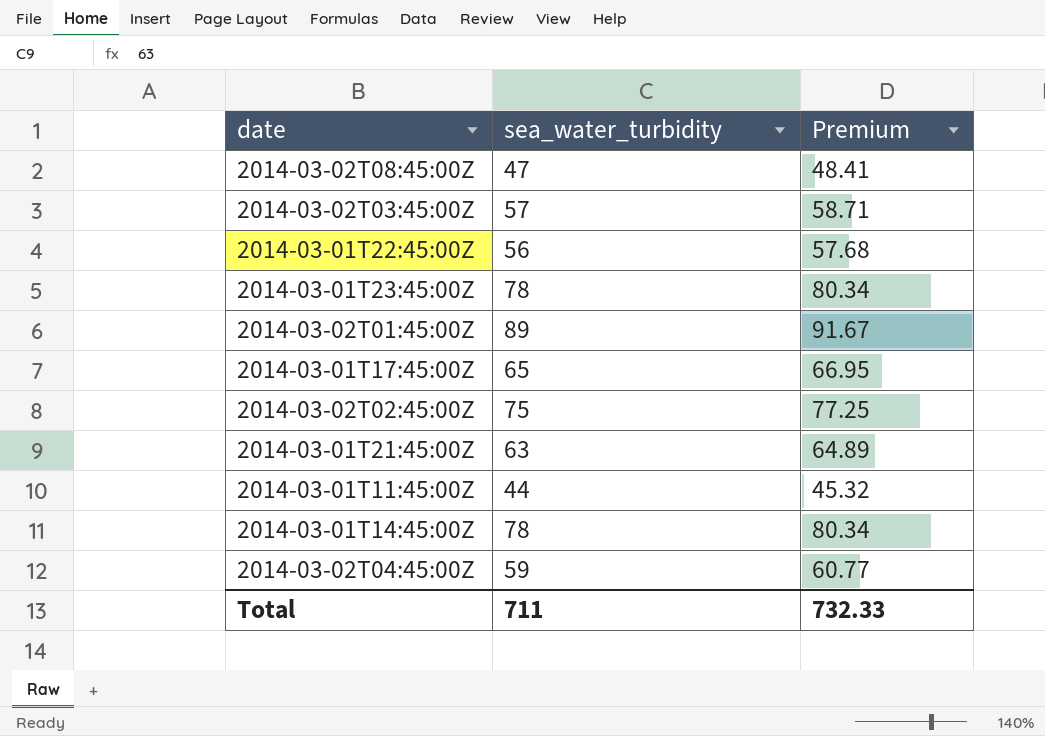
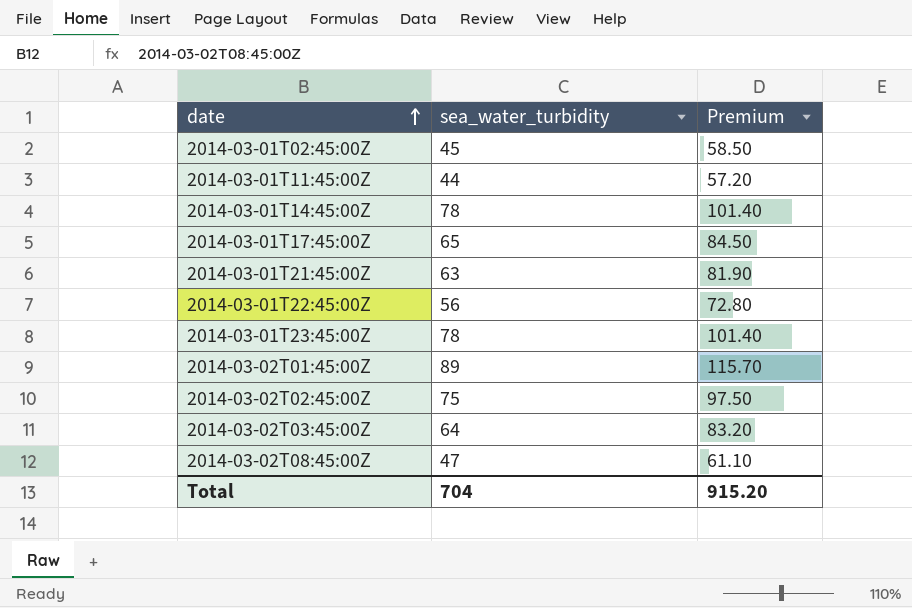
row order: none -> date ascending
column Premium | formula: [sea_water_turbidity] * 1.03 -> [sea_water_turbidity] * 1.3
row 2014-03-02T04:45:00Z: 59 | 60.77 -> none
row 2014-03-01T02:45:00Z: none -> 45 | 58.50
2014-03-02T03:45:00Z | sea_water_turbidity: 57 -> 64
Total | sea_water_turbidity: 711 -> 704
Total | Premium: 732.33 -> 915.20

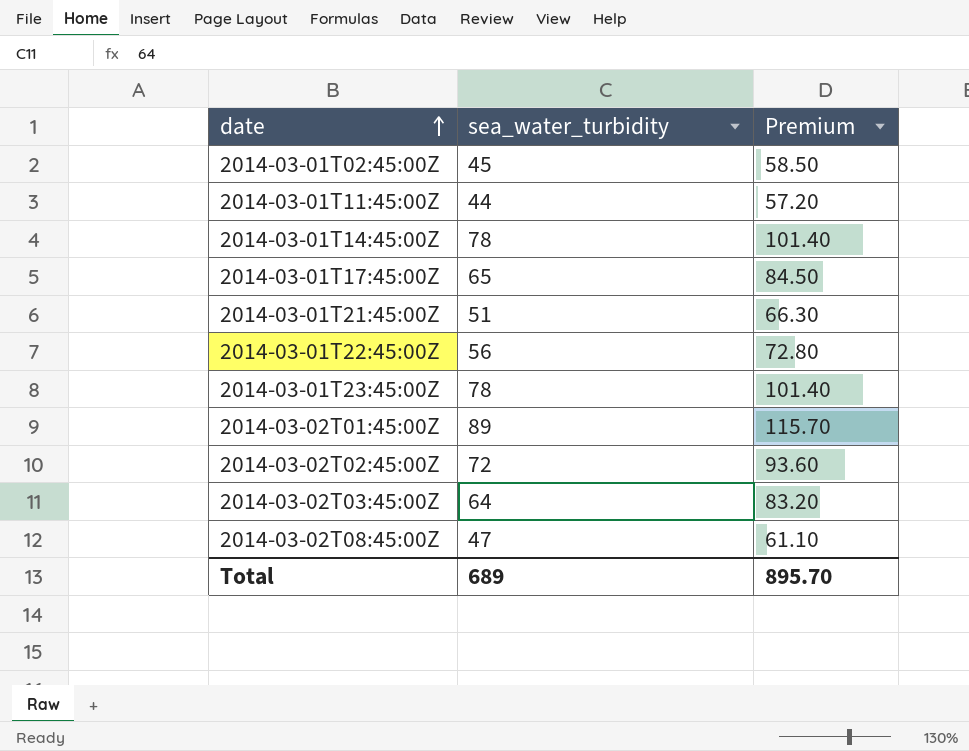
2014-03-01T21:45:00Z | sea_water_turbidity: 63 -> 51
2014-03-01T21:45:00Z | Premium: 81.90 -> 66.30
2014-03-02T02:45:00Z | sea_water_turbidity: 75 -> 72
2014-03-02T02:45:00Z | Premium: 97.50 -> 93.60
Total | sea_water_turbidity: 704 -> 689
Total | Premium: 915.20 -> 895.70

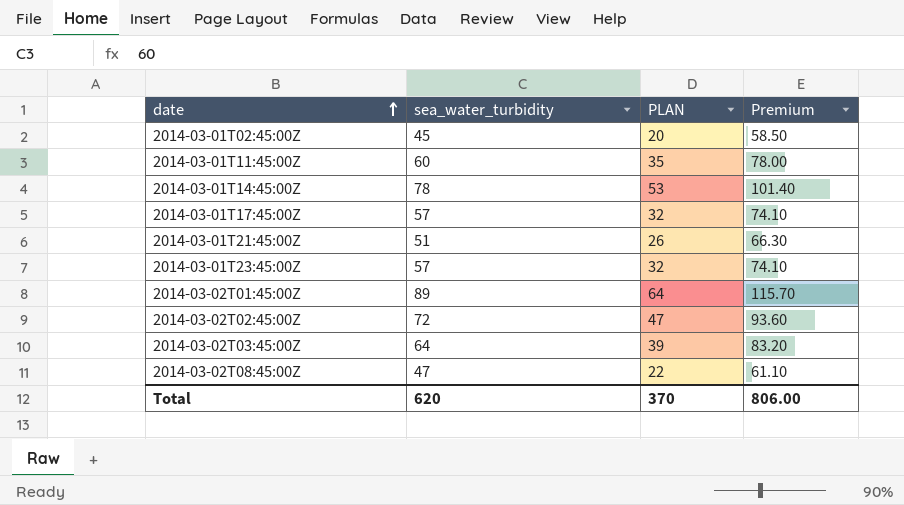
column PLAN | formula: none -> [sea_water_turbidity] - 25
row 2014-03-01T22:45:00Z: 56 | 72.80 -> none
2014-03-01T11:45:00Z | sea_water_turbidity: 44 -> 60
2014-03-01T11:45:00Z | Premium: 57.20 -> 78.00
2014-03-01T17:45:00Z | sea_water_turbidity: 65 -> 57
2014-03-01T17:45:00Z | Premium: 84.50 -> 74.10
2014-03-01T23:45:00Z | sea_water_turbidity: 78 -> 57
2014-03-01T23:45:00Z | Premium: 101.40 -> 74.10
Total | sea_water_turbidity: 689 -> 620
Total | Premium: 895.70 -> 806.00

